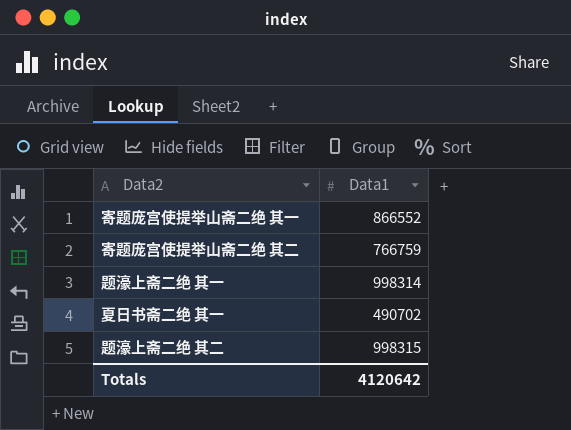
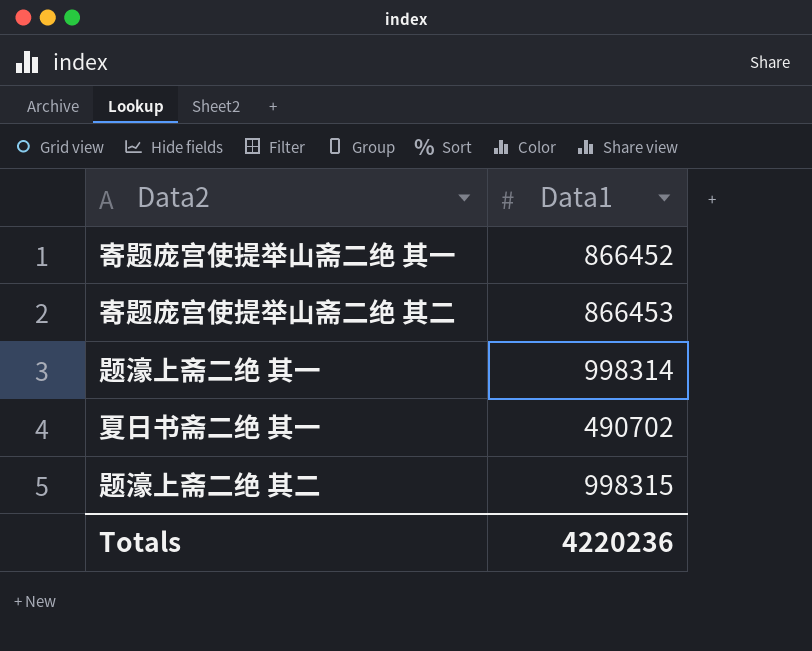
寄题庞宫使提举山斋二绝 其一 | Data1: 866552 -> 866452
寄题庞宫使提举山斋二绝 其二 | Data1: 766759 -> 866453
Totals | Data1: 4120642 -> 4220236

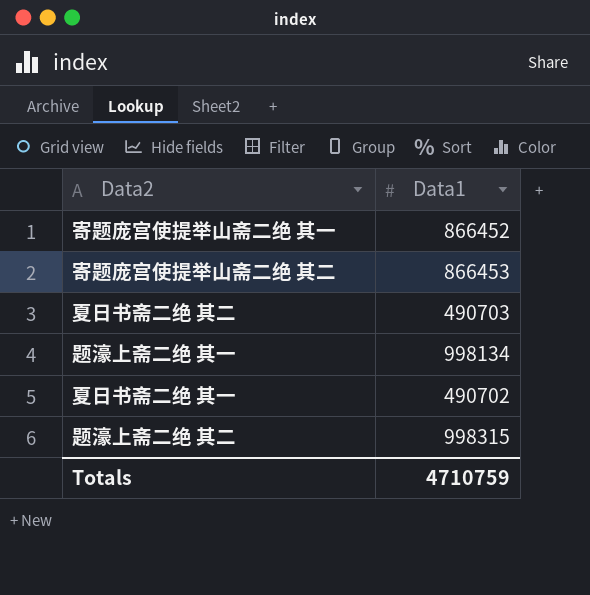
row 夏日书斋二绝 其二: none -> 490703
题濠上斋二绝 其一 | Data1: 998314 -> 998134
Totals | Data1: 4220236 -> 4710759

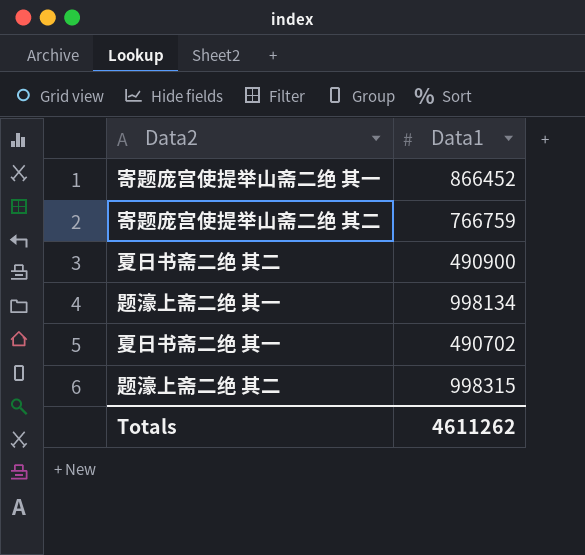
寄题庞宫使提举山斋二绝 其二 | Data1: 866453 -> 766759
夏日书斋二绝 其二 | Data1: 490703 -> 490900
Totals | Data1: 4710759 -> 4611262

